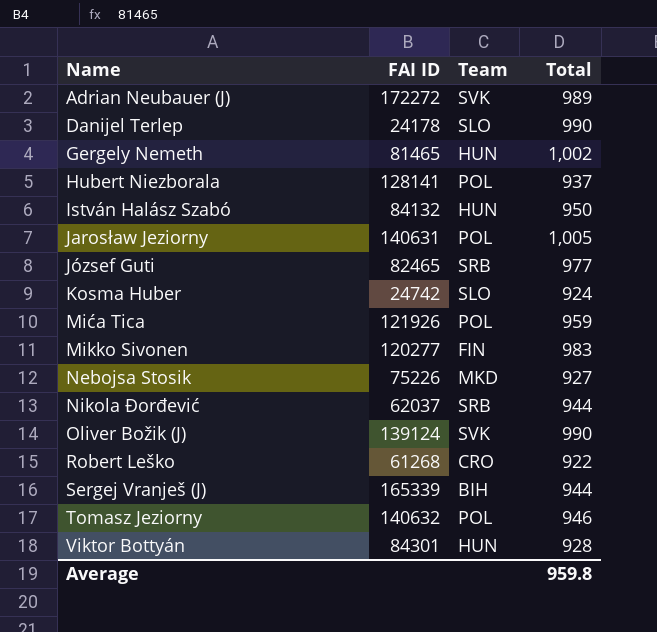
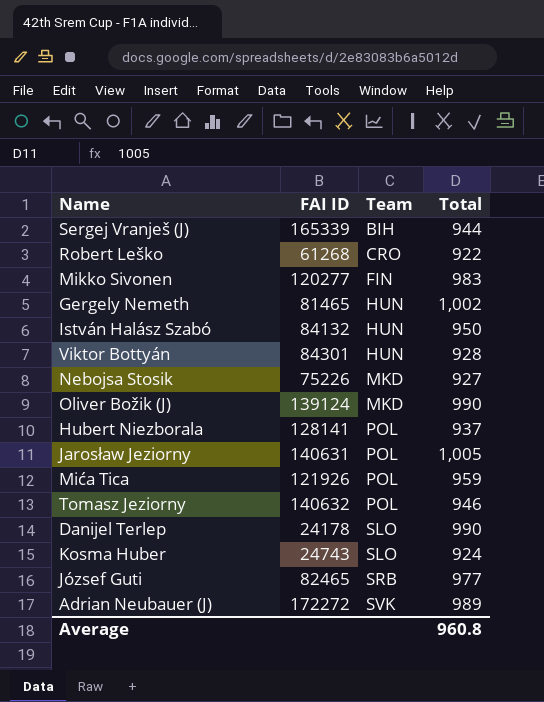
row order: Name ascending -> Team ascending
row Nikola Đorđević: 62037 | SRB | 944 -> none
Oliver Božik (J) | Team: SVK -> MKD
Kosma Huber | FAI ID: 24742 -> 24743
Average | Total: 959.8 -> 960.8

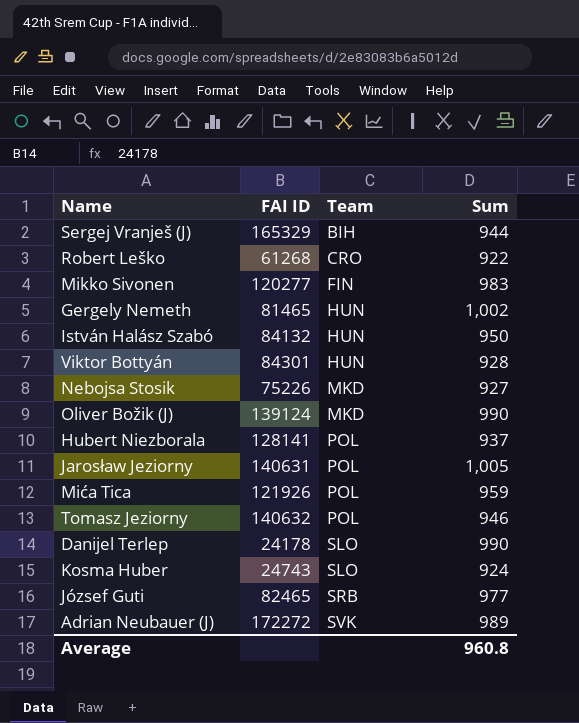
column name: Total -> Sum
Sergej Vranješ (J) | FAI ID: 165339 -> 165329

